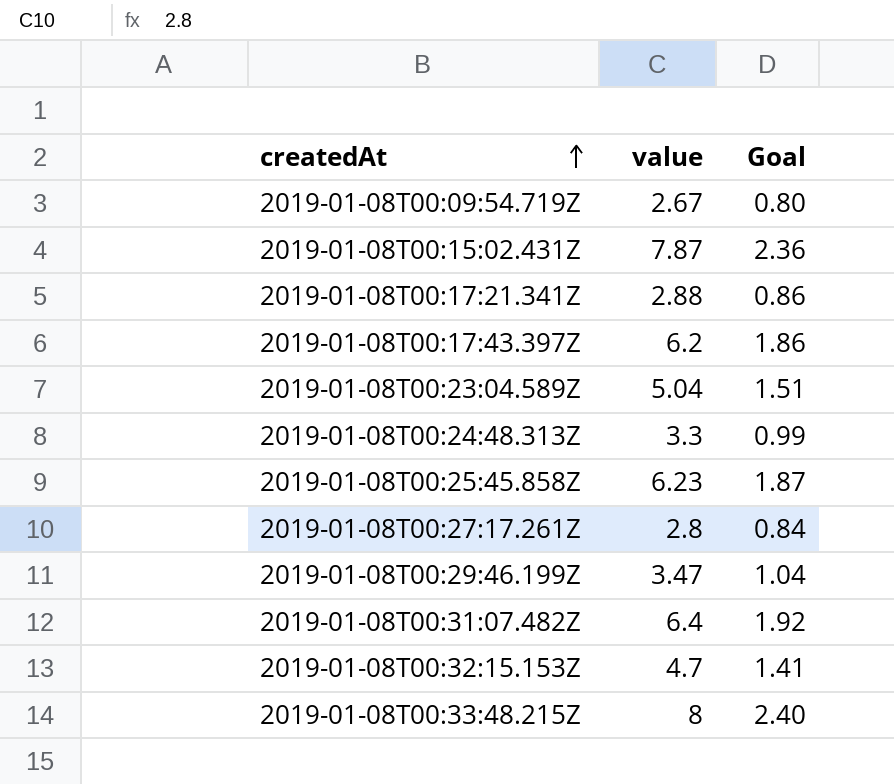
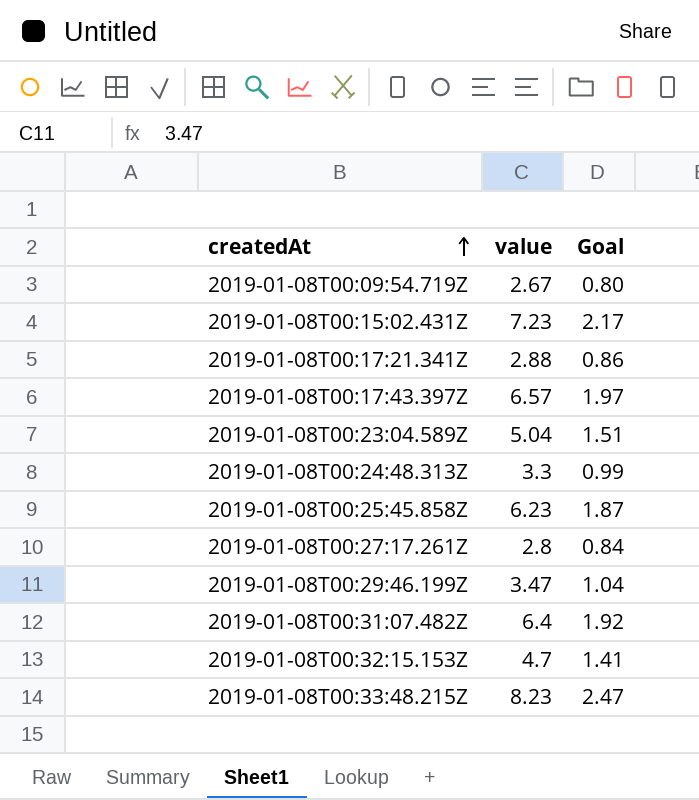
2019-01-08T00:15:02.431Z | value: 7.87 -> 7.23
2019-01-08T00:15:02.431Z | Goal: 2.36 -> 2.17
2019-01-08T00:17:43.397Z | value: 6.2 -> 6.57
2019-01-08T00:17:43.397Z | Goal: 1.86 -> 1.97
2019-01-08T00:33:48.215Z | value: 8 -> 8.23
2019-01-08T00:33:48.215Z | Goal: 2.40 -> 2.47

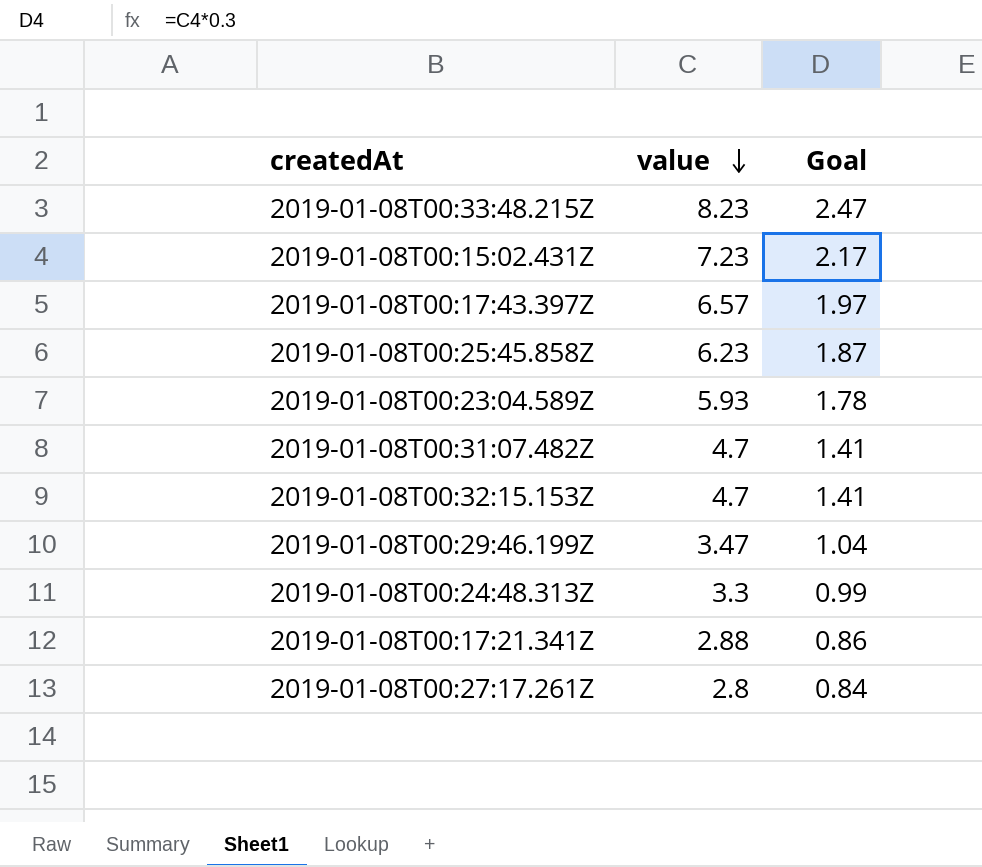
row order: createdAt ascending -> value descending
row 2019-01-08T00:09:54.719Z: 2.67 | 0.80 -> none
2019-01-08T00:23:04.589Z | value: 5.04 -> 5.93
2019-01-08T00:23:04.589Z | Goal: 1.51 -> 1.78
2019-01-08T00:31:07.482Z | value: 6.4 -> 4.7
2019-01-08T00:31:07.482Z | Goal: 1.92 -> 1.41

